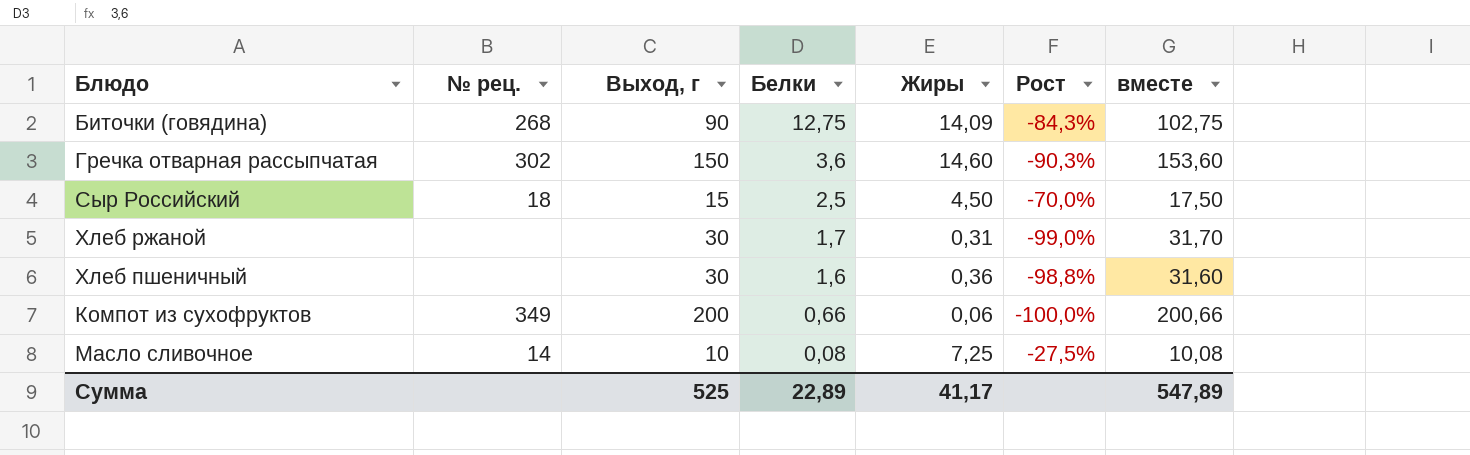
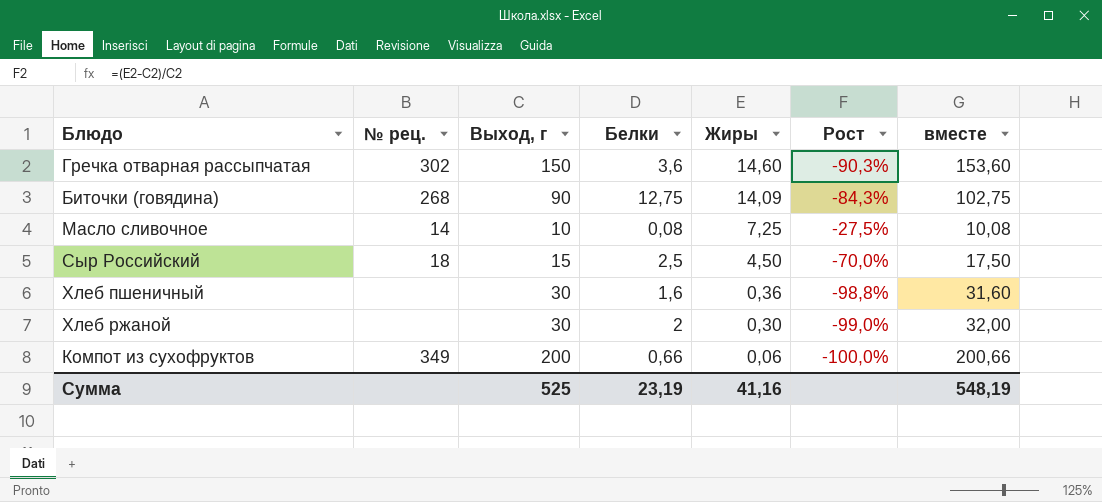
row order: Белки descending -> Жиры descending
Хлеб ржаной | Белки: 1,7 -> 2
Хлеб ржаной | Жиры: 0,31 -> 0,30
Хлеб ржаной | вместе: 31,70 -> 32,00
Сумма | Белки: 22,89 -> 23,19
Сумма | Жиры: 41,17 -> 41,16
Сумма | вместе: 547,89 -> 548,19

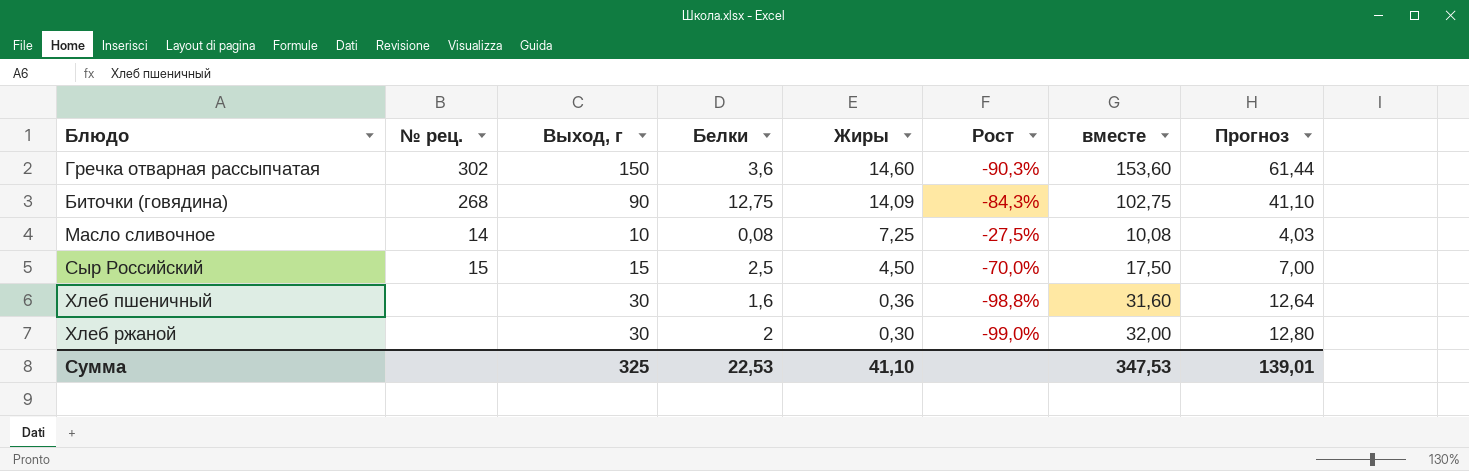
column Прогноз | formula: none -> [вместе] * 0,4
row Компот из сухофруктов: 349 | 200 | 0,66 | 0,06 | -100,0% | 200,66 -> none
Сыр Российский | № рец.: 18 -> 15
Сумма | Выход, г: 525 -> 325
Сумма | Белки: 23,19 -> 22,53
Сумма | Жиры: 41,16 -> 41,10
Сумма | вместе: 548,19 -> 347,53

